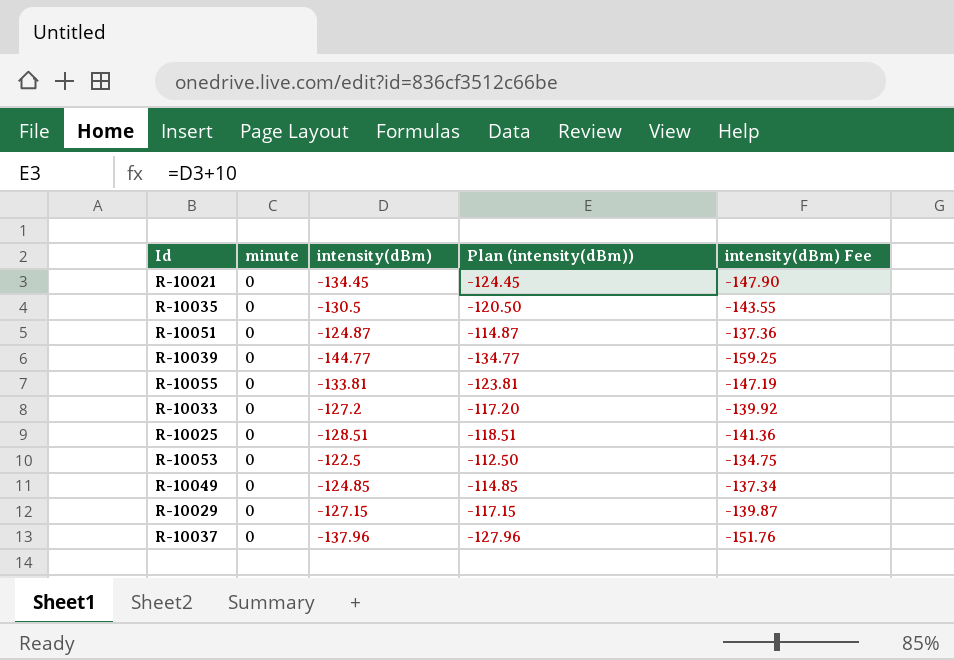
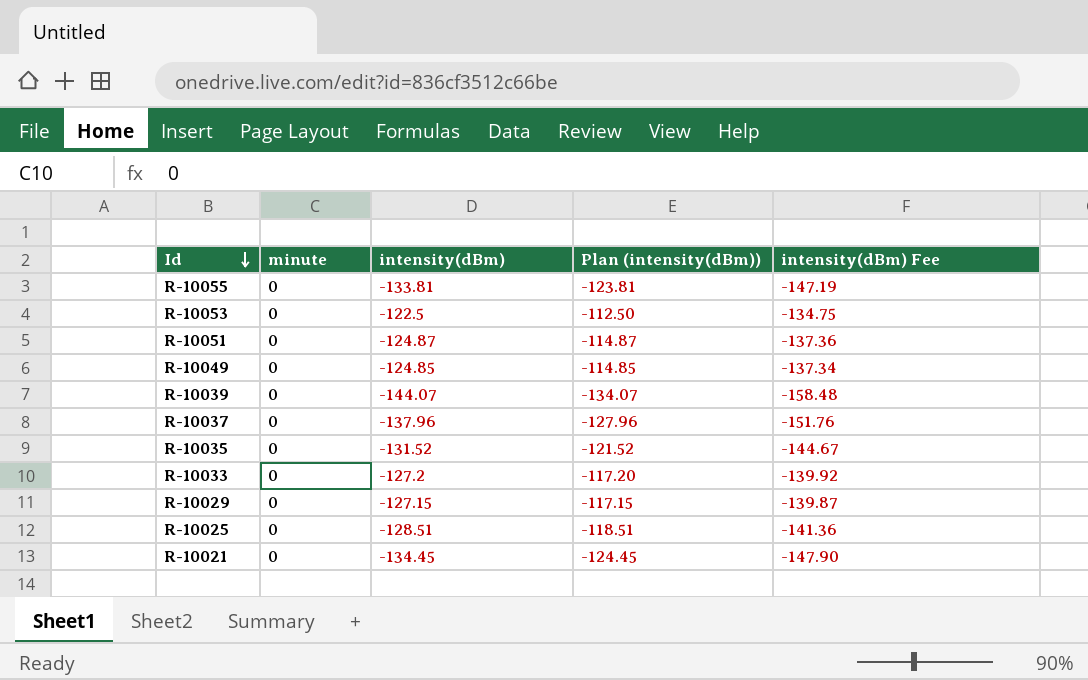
row order: none -> Id descending
R-10039 | intensity(dBm): -144.77 -> -144.07
R-10039 | Plan (intensity(dBm)): -134.77 -> -134.07
R-10039 | intensity(dBm) Fee: -159.25 -> -158.48
R-10035 | intensity(dBm): -130.5 -> -131.52
R-10035 | Plan (intensity(dBm)): -120.50 -> -121.52
R-10035 | intensity(dBm) Fee: -143.55 -> -144.67

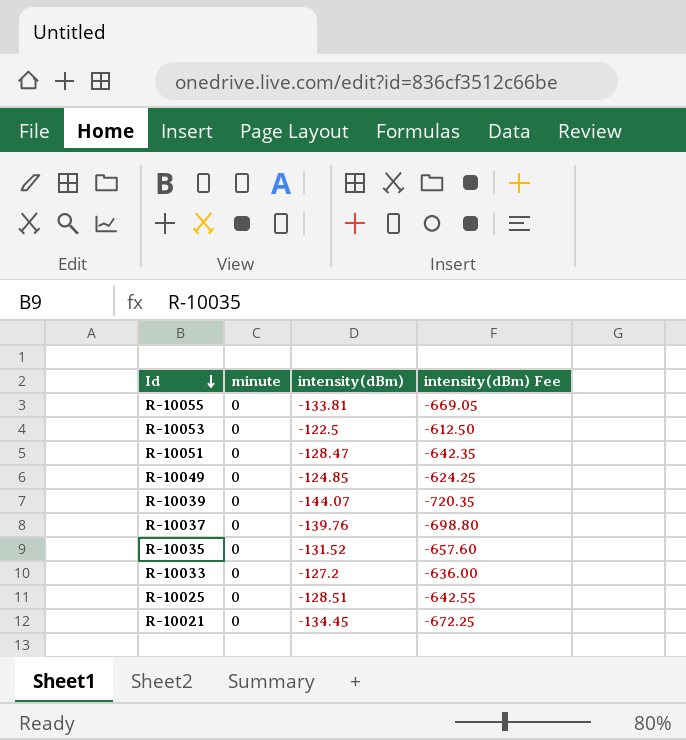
column Plan (intensity(dBm)) | formula: [intensity(dBm)] + 10 -> none
column intensity(dBm) Fee | formula: [intensity(dBm)] * 1.1 -> [intensity(dBm)] * 5
row R-10029: 0 | -127.15 | -117.15 | -139.87 -> none
R-10051 | intensity(dBm): -124.87 -> -128.47
R-10037 | intensity(dBm): -137.96 -> -139.76

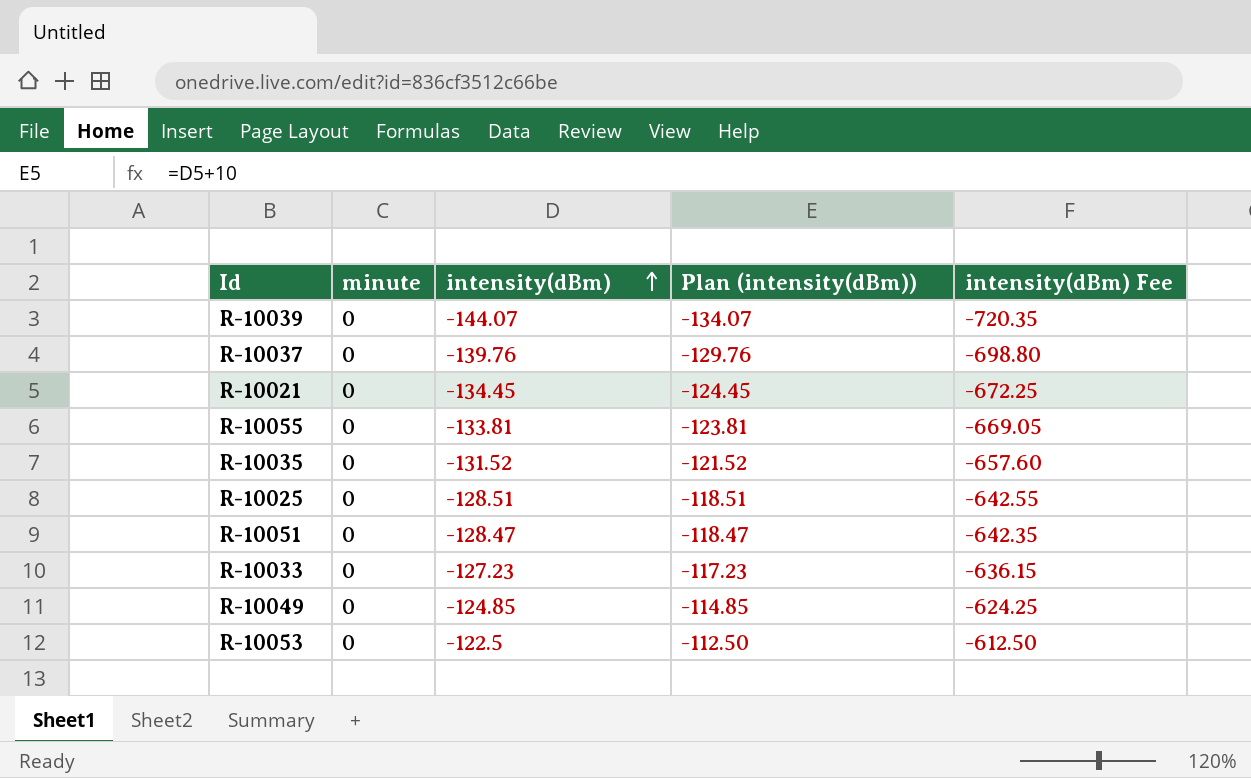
row order: Id descending -> intensity(dBm) ascending
column Plan (intensity(dBm)) | formula: none -> [intensity(dBm)] + 10
R-10033 | intensity(dBm): -127.2 -> -127.23
R-10033 | intensity(dBm) Fee: -636.00 -> -636.15

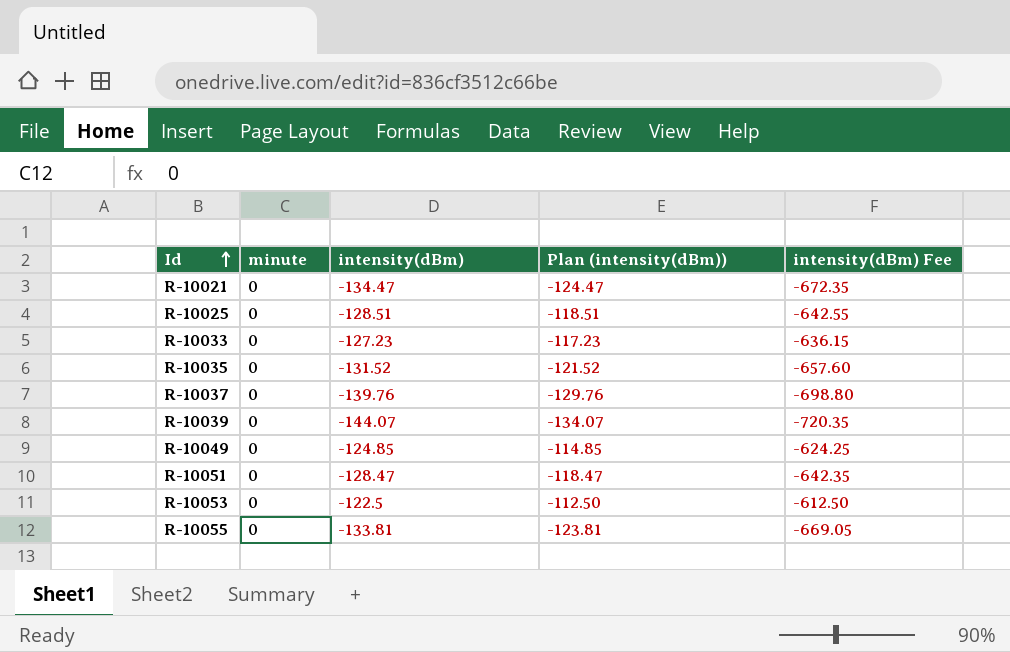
row order: intensity(dBm) ascending -> Id ascending
R-10021 | intensity(dBm): -134.45 -> -134.47
R-10021 | Plan (intensity(dBm)): -124.45 -> -124.47
R-10021 | intensity(dBm) Fee: -672.25 -> -672.35

